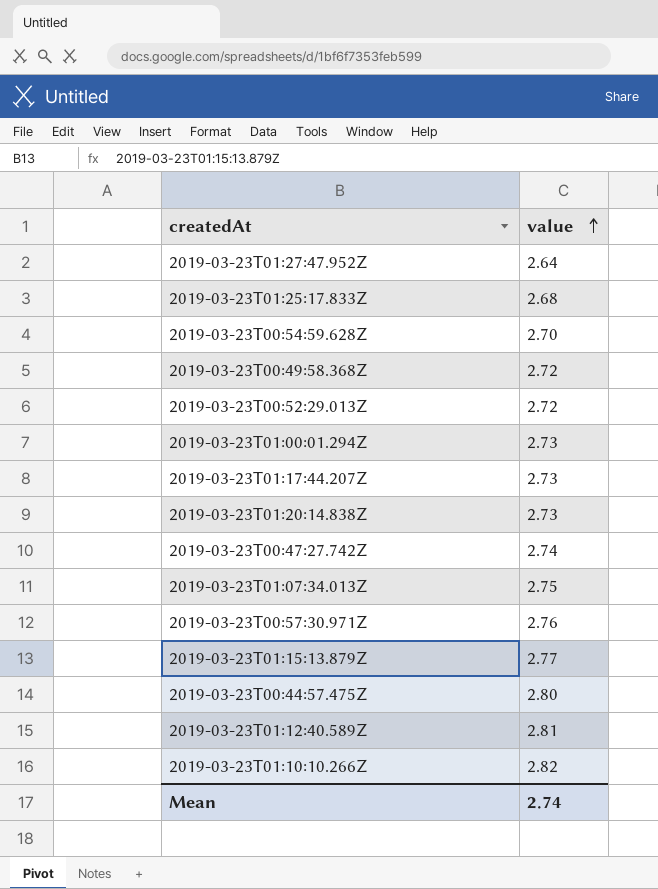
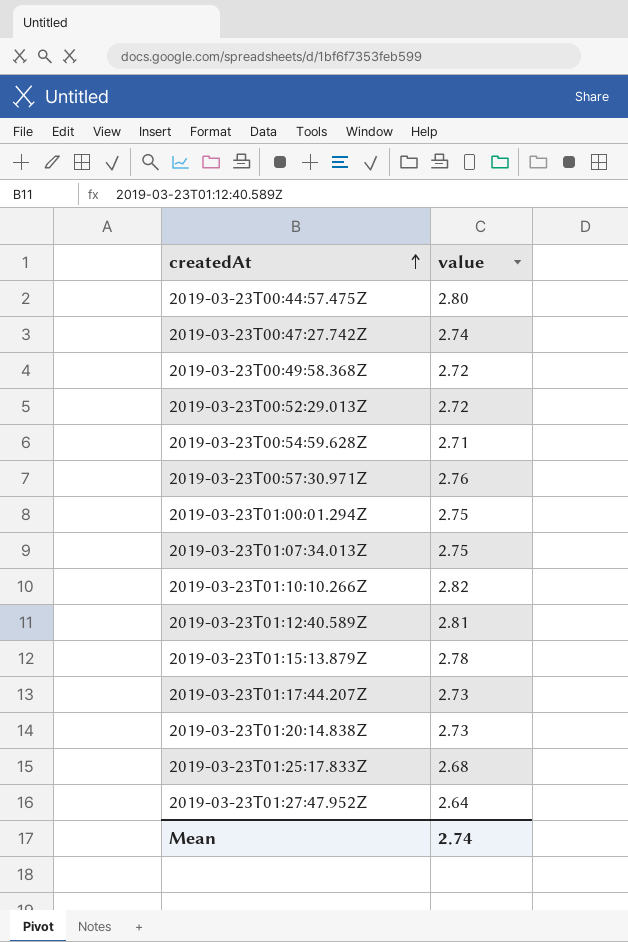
row order: value ascending -> createdAt ascending
2019-03-23T00:54:59.628Z | value: 2.70 -> 2.71
2019-03-23T01:00:01.294Z | value: 2.73 -> 2.75
2019-03-23T01:15:13.879Z | value: 2.77 -> 2.78

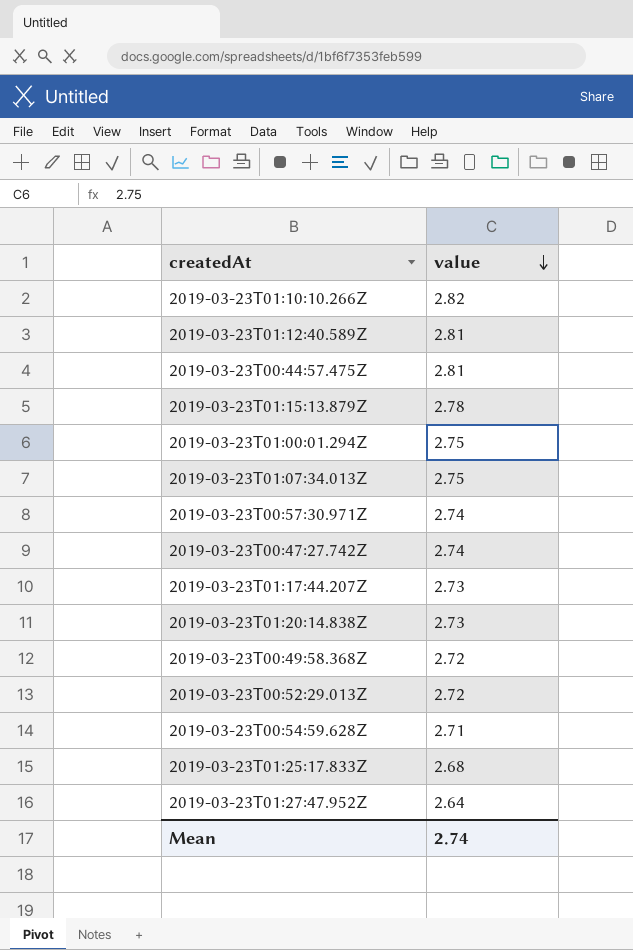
row order: createdAt ascending -> value descending
2019-03-23T00:44:57.475Z | value: 2.80 -> 2.81
2019-03-23T00:57:30.971Z | value: 2.76 -> 2.74

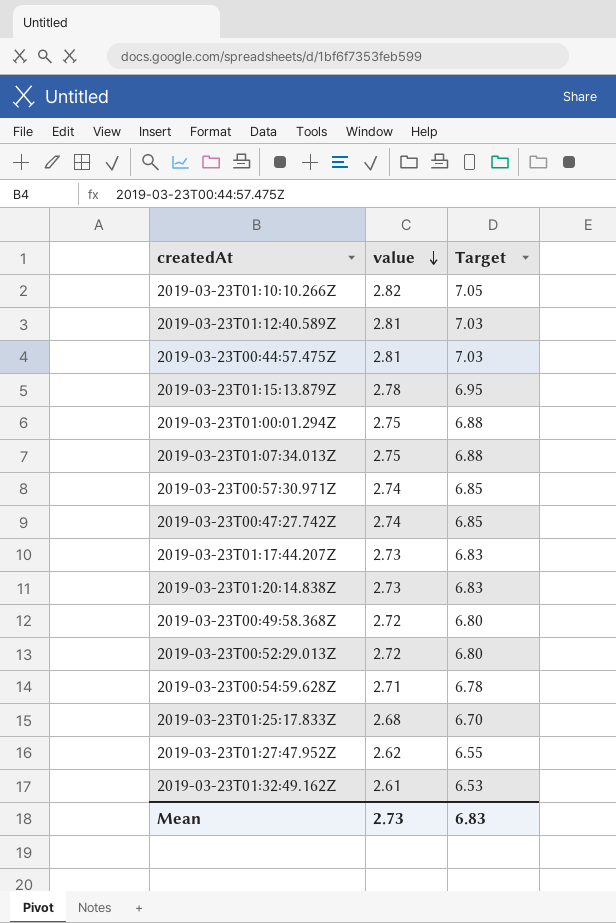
column Target | formula: none -> [value] * 2.5
2019-03-23T01:27:47.952Z | value: 2.64 -> 2.62
row 2019-03-23T01:32:49.162Z: none -> 2.61 | 6.53
Mean | value: 2.74 -> 2.73

